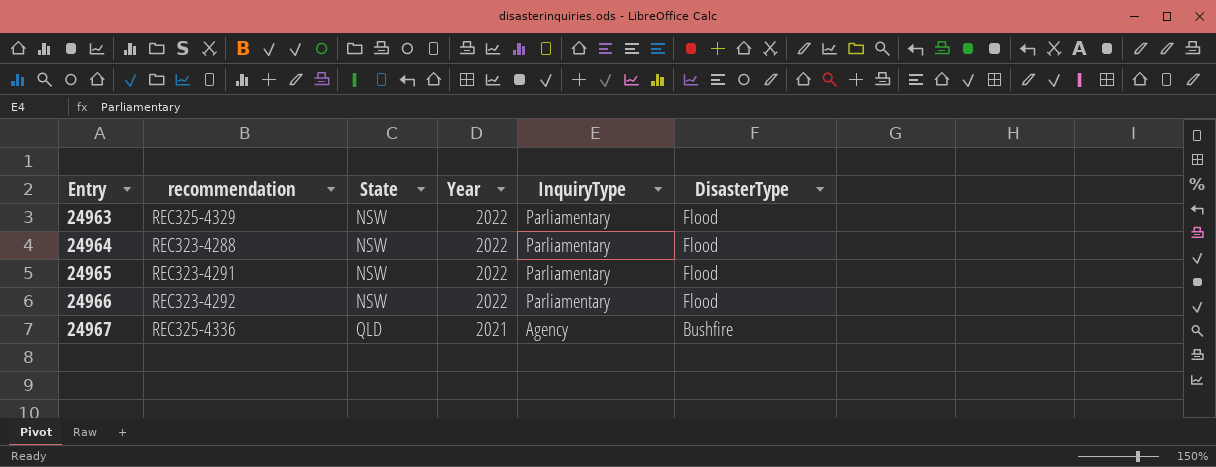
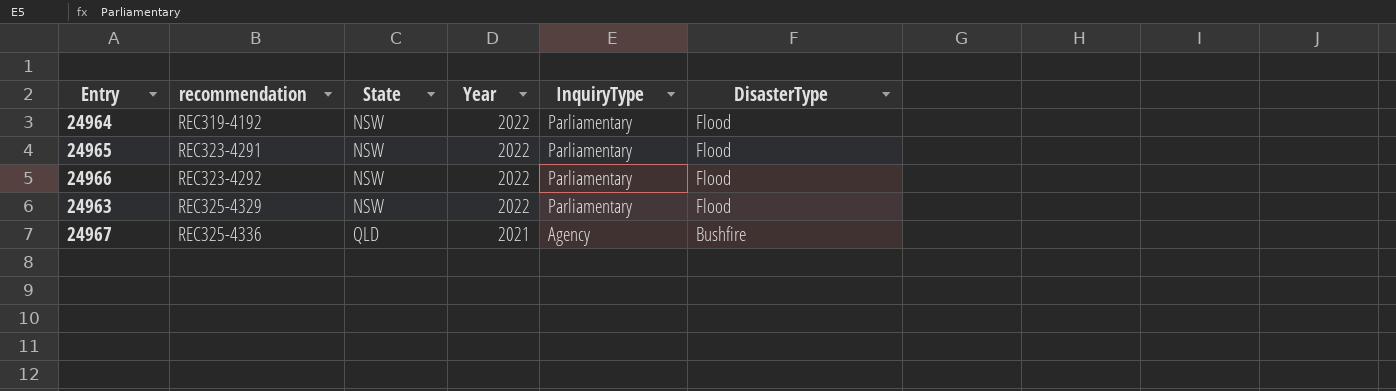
row order: Entry ascending -> recommendation ascending
24964 | recommendation: REC323-4288 -> REC319-4192

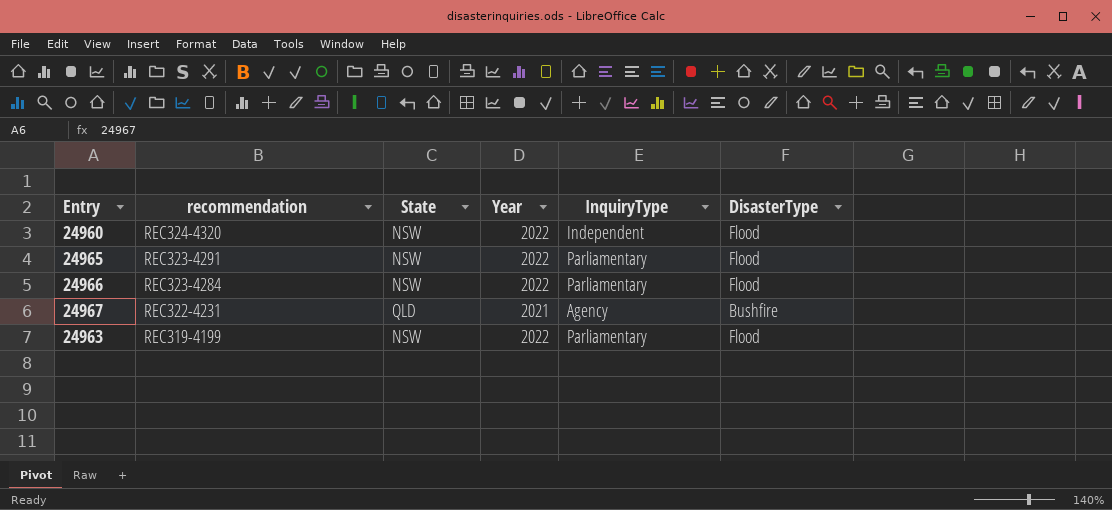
row order: recommendation ascending -> recommendation descending
row 24964: REC319-4192 | NSW | 2022 | Parliamentary | Flood -> none
row 24960: none -> REC324-4320 | NSW | 2022 | Independent | Flood
24966 | recommendation: REC323-4292 -> REC323-4284
24967 | recommendation: REC325-4336 -> REC322-4231
24963 | recommendation: REC325-4329 -> REC319-4199

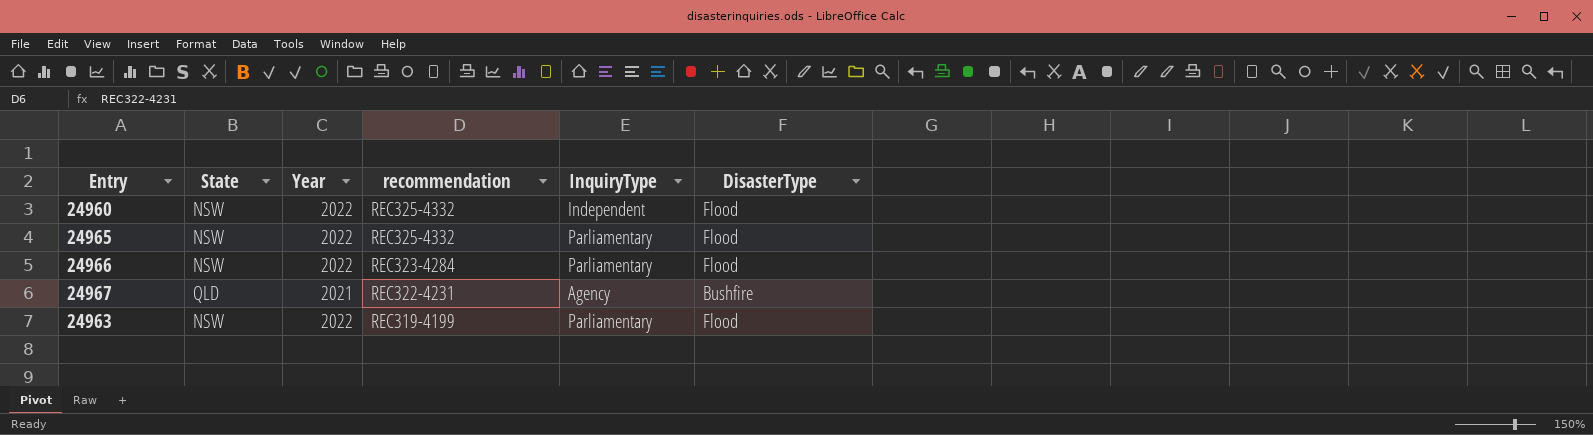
column recommendation | position: 2 -> 4
24960 | recommendation: REC324-4320 -> REC325-4332
24965 | recommendation: REC323-4291 -> REC325-4332

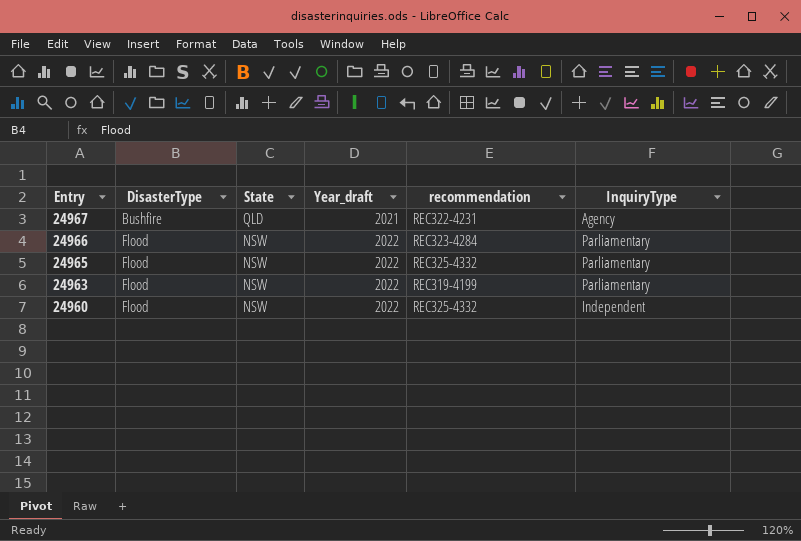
row order: recommendation descending -> Entry descending
column DisasterType | position: 6 -> 2
column name: Year -> Year_draft

